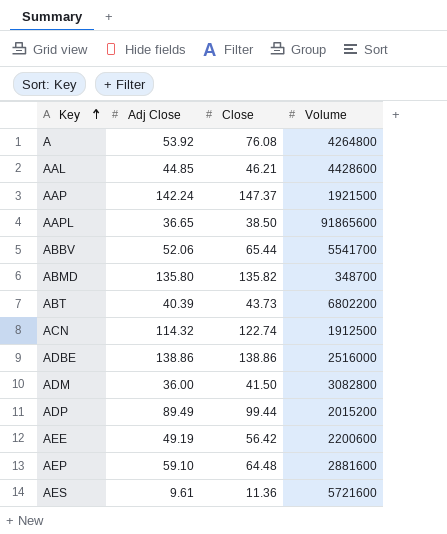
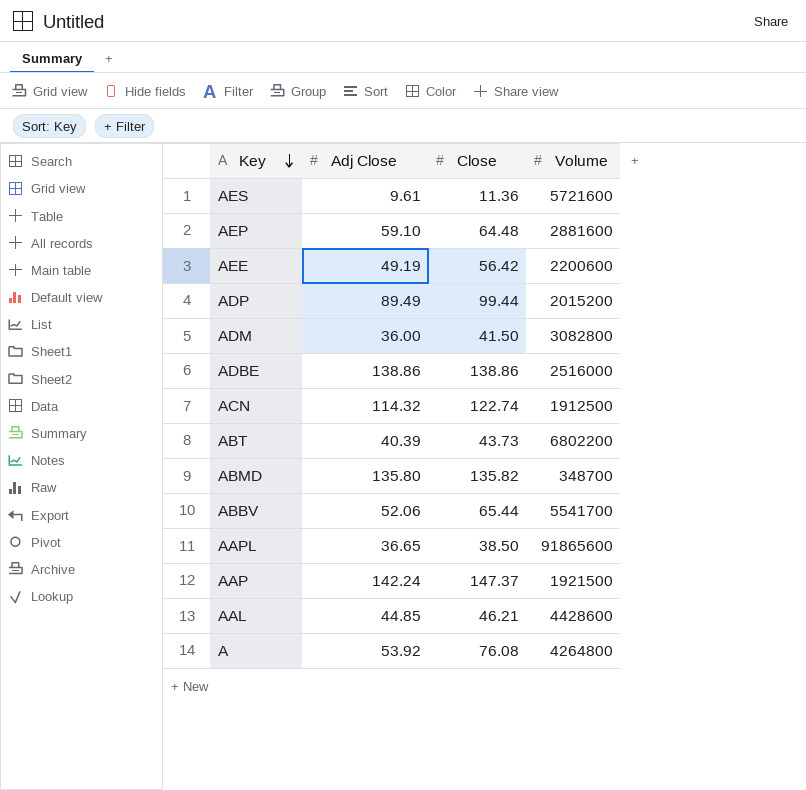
row order: Key ascending -> Key descending

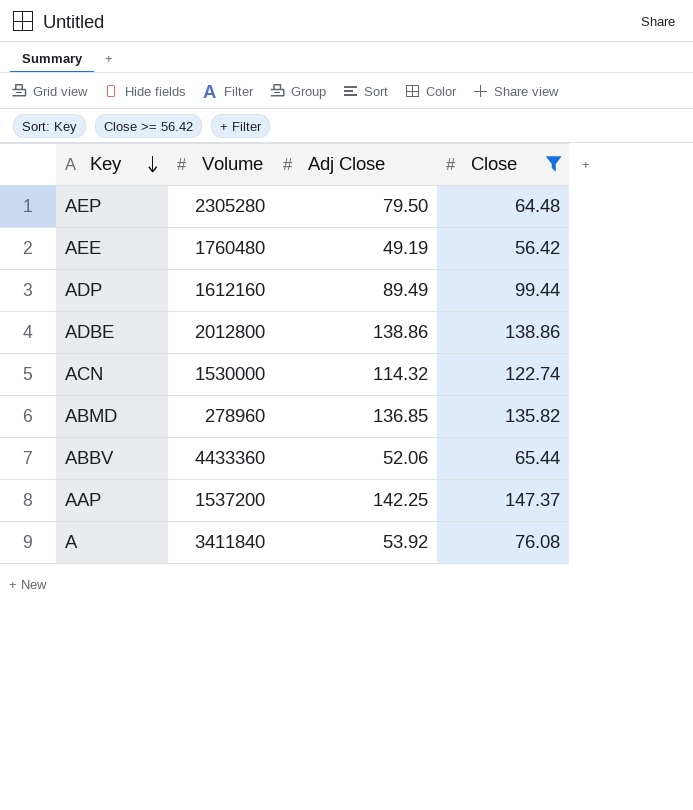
filter: none -> Close >= 56.42
column Volume | position: 4 -> 2
AEP | Volume: 2881600 -> 2305280
AEP | Adj Close: 59.10 -> 79.50
AEE | Volume: 2200600 -> 1760480
ADP | Volume: 2015200 -> 1612160
ADBE | Volume: 2516000 -> 2012800
ACN | Volume: 1912500 -> 1530000
ABMD | Volume: 348700 -> 278960
ABMD | Adj Close: 135.80 -> 136.85
ABBV | Volume: 5541700 -> 4433360
AAP | Volume: 1921500 -> 1537200
AAP | Adj Close: 142.24 -> 142.25
A | Volume: 4264800 -> 3411840

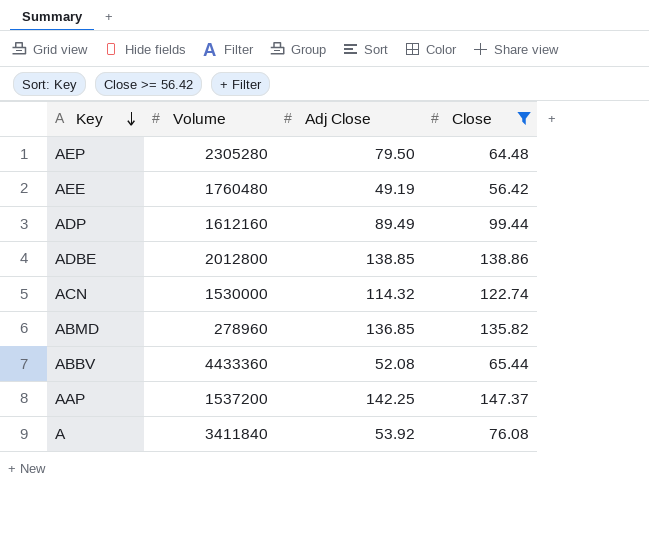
ADBE | Adj Close: 138.86 -> 138.85
ABBV | Adj Close: 52.06 -> 52.08

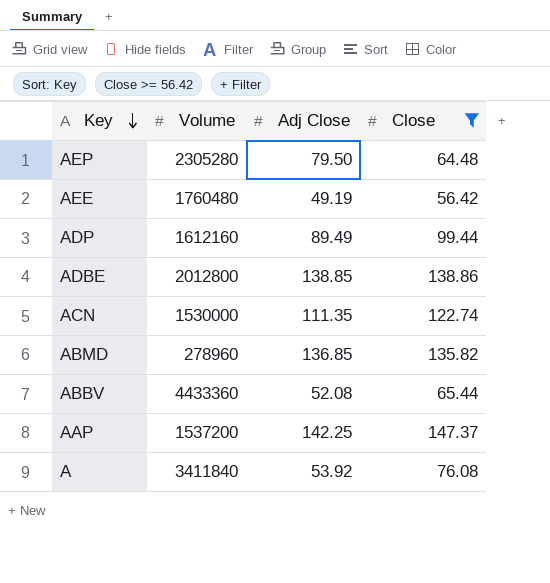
ACN | Adj Close: 114.32 -> 111.35

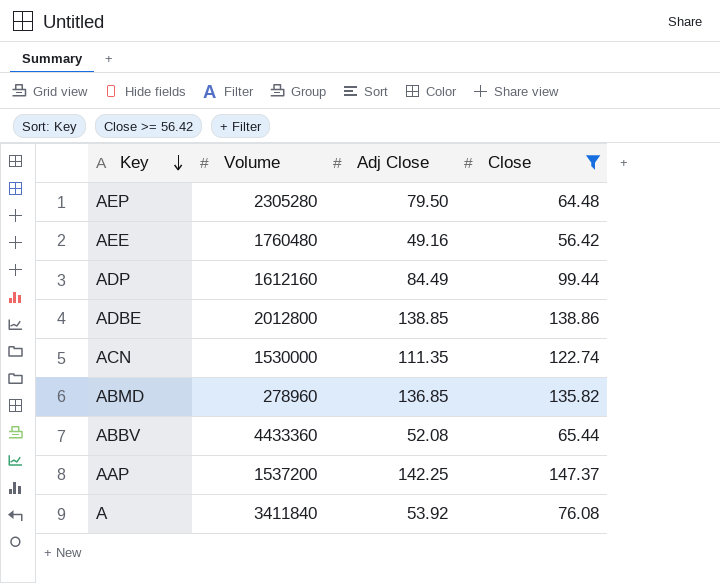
AEE | Adj Close: 49.19 -> 49.16
ADP | Adj Close: 89.49 -> 84.49

